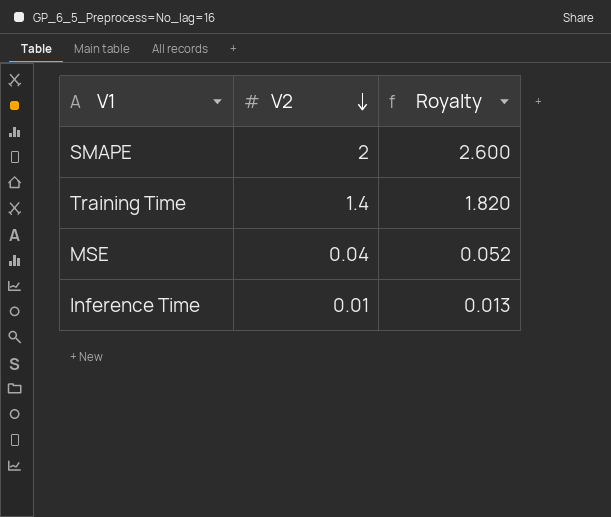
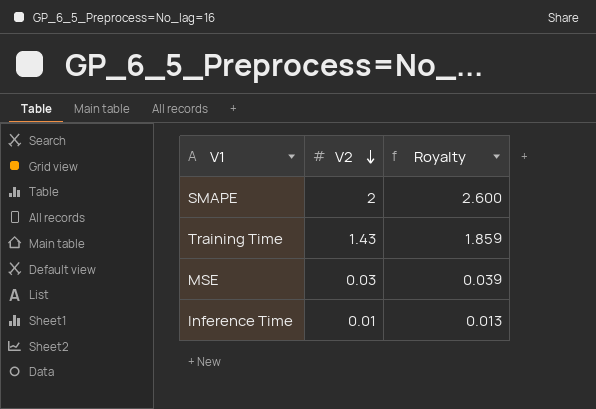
Training Time | V2: 1.4 -> 1.43
Training Time | Royalty: 1.820 -> 1.859
MSE | V2: 0.04 -> 0.03
MSE | Royalty: 0.052 -> 0.039

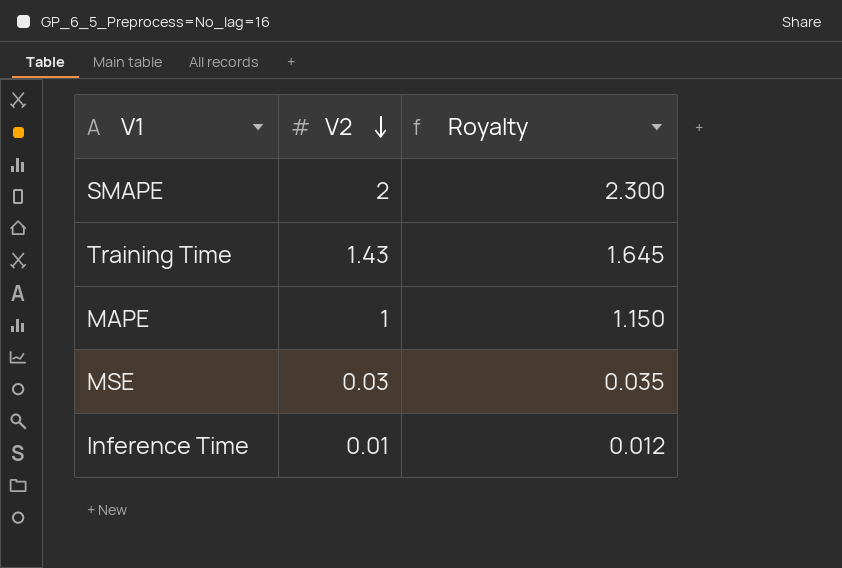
column Royalty | formula: [V2] * 1.3 -> [V2] * 1.15
row MAPE: none -> 1 | 1.150

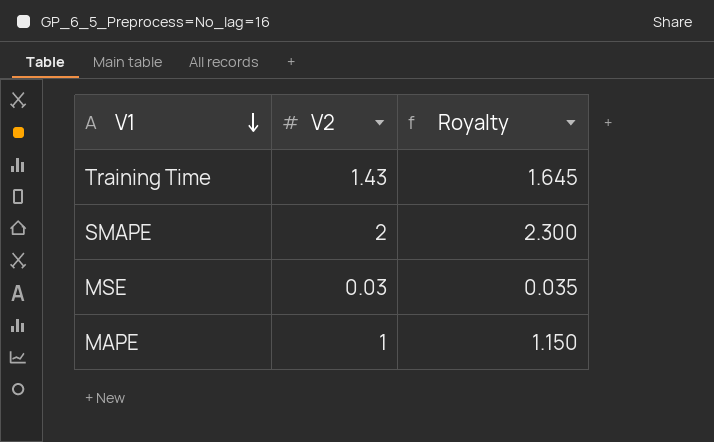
row order: V2 descending -> V1 descending
row Inference Time: 0.01 | 0.012 -> none

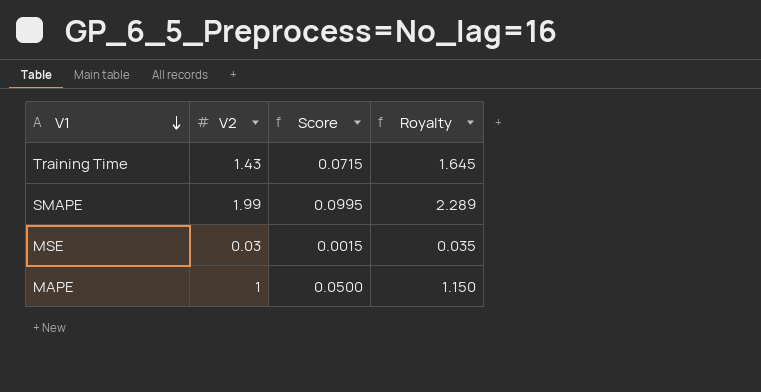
column Score | formula: none -> [V2] * 0.05
SMAPE | V2: 2 -> 1.99
SMAPE | Royalty: 2.300 -> 2.289

